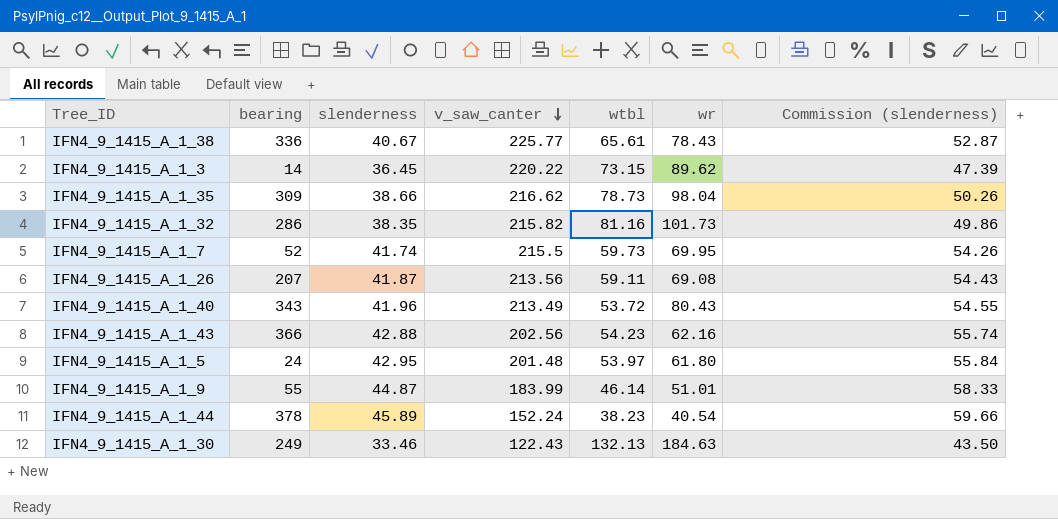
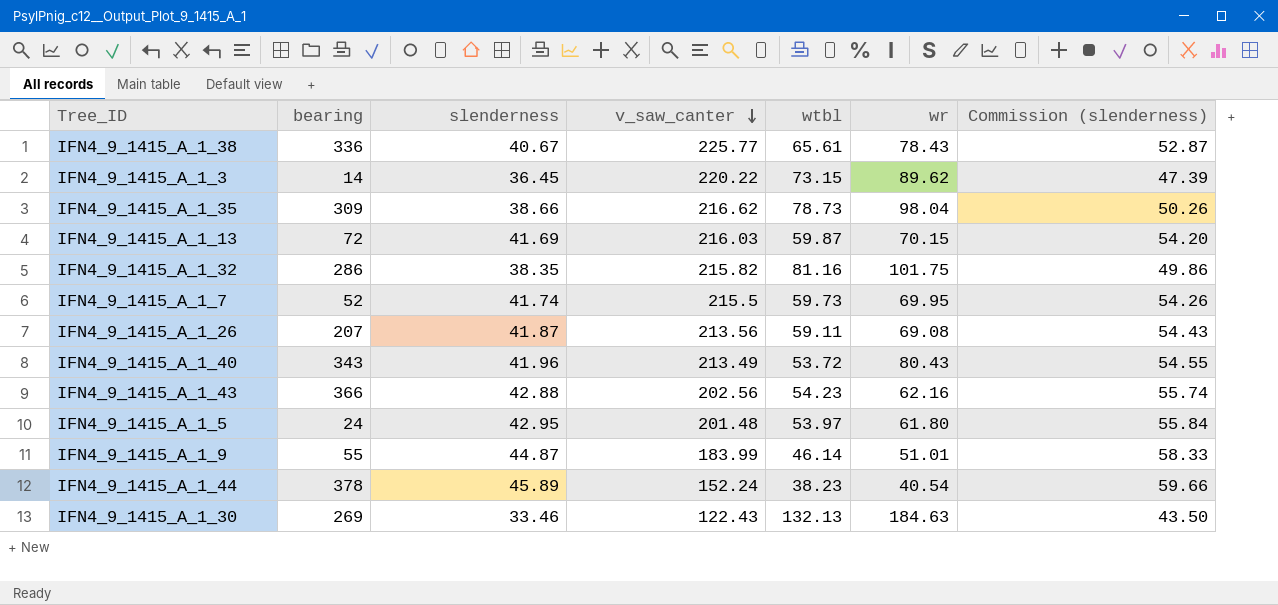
row IFN4_9_1415_A_1_13: none -> 72 | 41.69 | 216.03 | 59.87 | 70.15 | 54.20
IFN4_9_1415_A_1_32 | wr: 101.73 -> 101.75
IFN4_9_1415_A_1_30 | bearing: 249 -> 269

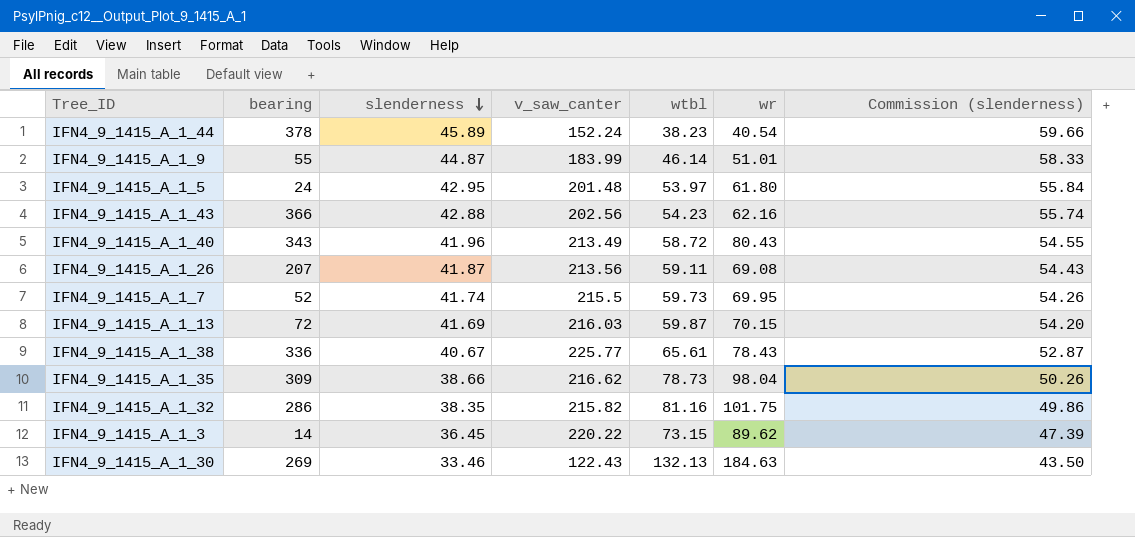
row order: v_saw_canter descending -> slenderness descending
IFN4_9_1415_A_1_40 | wtbl: 53.72 -> 58.72

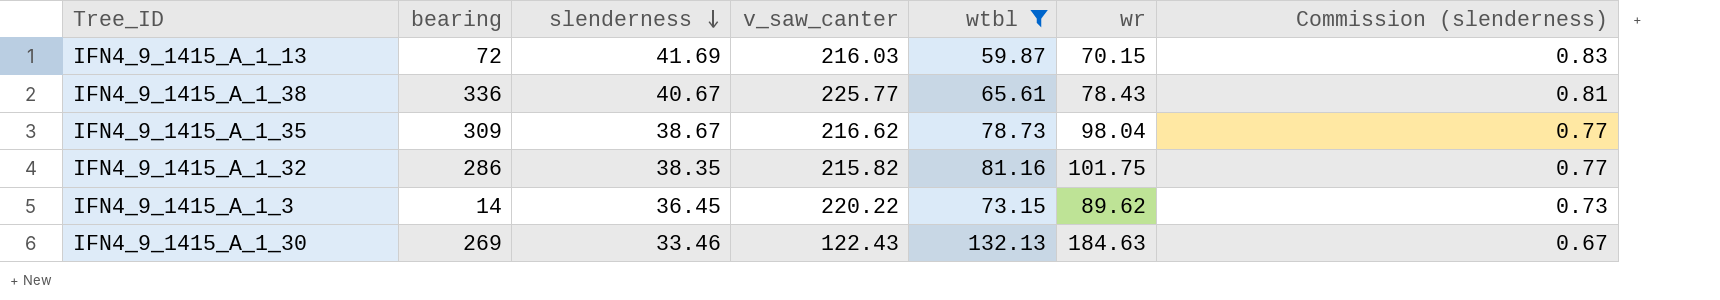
filter: none -> wtbl >= 59.87
column Commission (slenderness) | formula: [slenderness] * 1.3 -> [slenderness] * 0.02
IFN4_9_1415_A_1_35 | slenderness: 38.66 -> 38.67

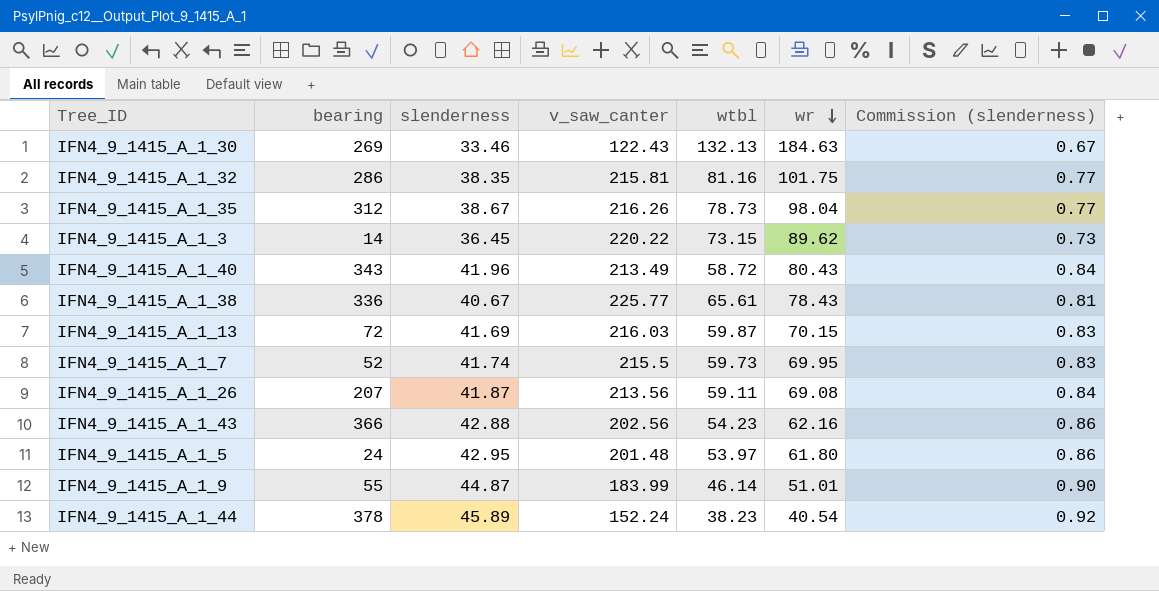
filter: wtbl >= 59.87 -> none
row order: slenderness descending -> wr descending
IFN4_9_1415_A_1_32 | v_saw_canter: 215.82 -> 215.81
IFN4_9_1415_A_1_35 | bearing: 309 -> 312
IFN4_9_1415_A_1_35 | v_saw_canter: 216.62 -> 216.26

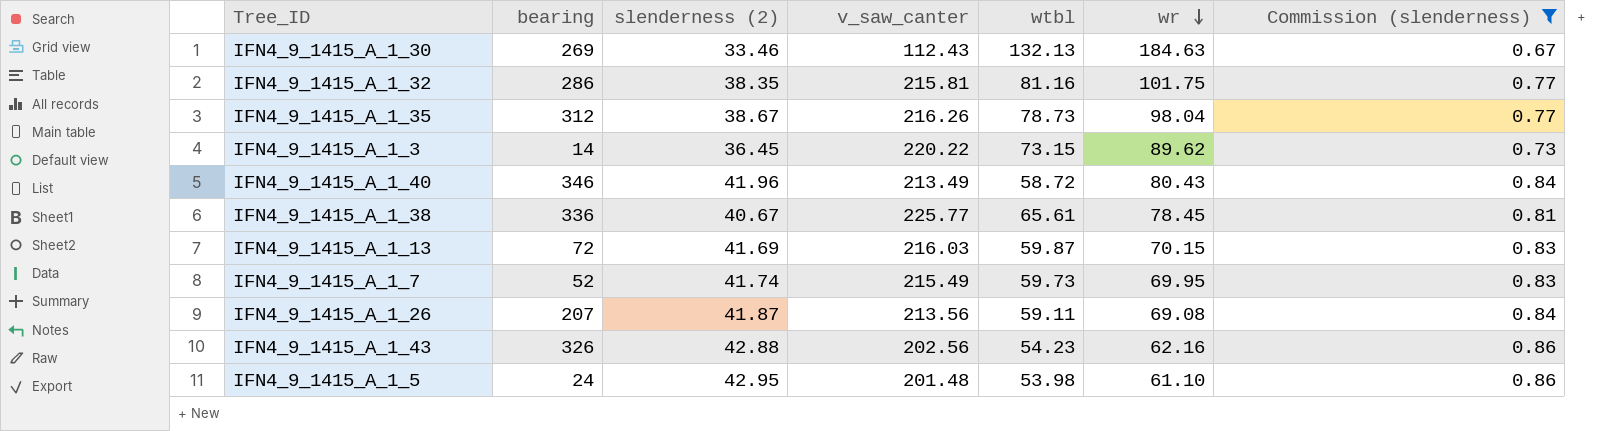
filter: none -> Commission (slenderness) <= 0.86
column name: slenderness -> slenderness (2)
IFN4_9_1415_A_1_30 | v_saw_canter: 122.43 -> 112.43
IFN4_9_1415_A_1_40 | bearing: 343 -> 346
IFN4_9_1415_A_1_38 | wr: 78.43 -> 78.45
IFN4_9_1415_A_1_7 | v_saw_canter: 215.5 -> 215.49
IFN4_9_1415_A_1_43 | bearing: 366 -> 326
IFN4_9_1415_A_1_5 | wtbl: 53.97 -> 53.98
IFN4_9_1415_A_1_5 | wr: 61.80 -> 61.10

